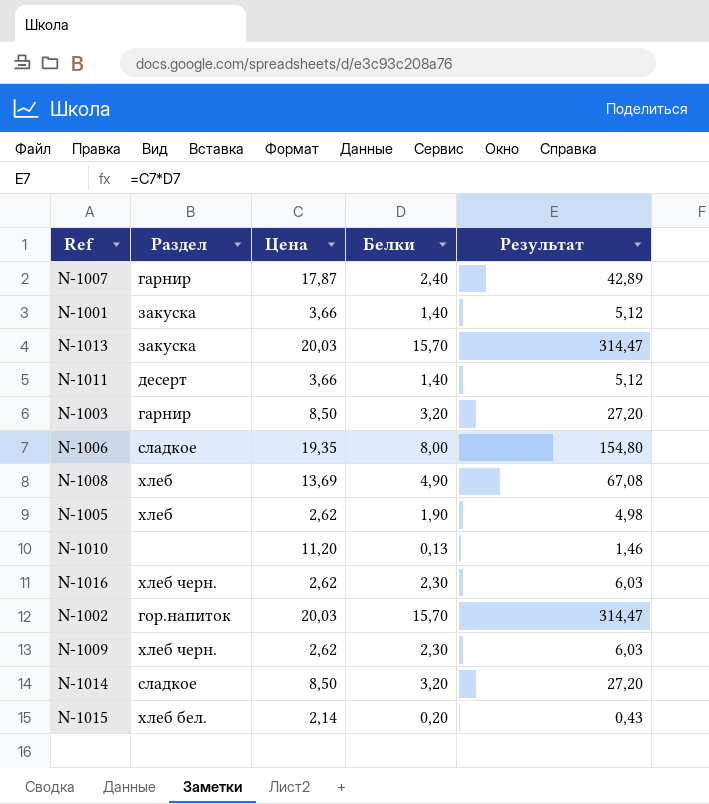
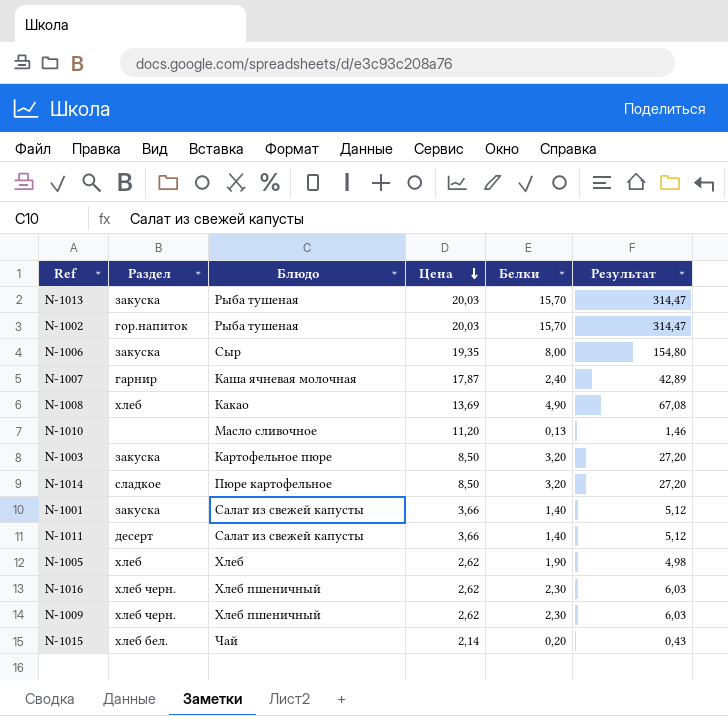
row order: none -> Цена descending
column Блюдо | position: none -> 3
N-1006 | Раздел: сладкое -> закуска
N-1003 | Раздел: гарнир -> закуска

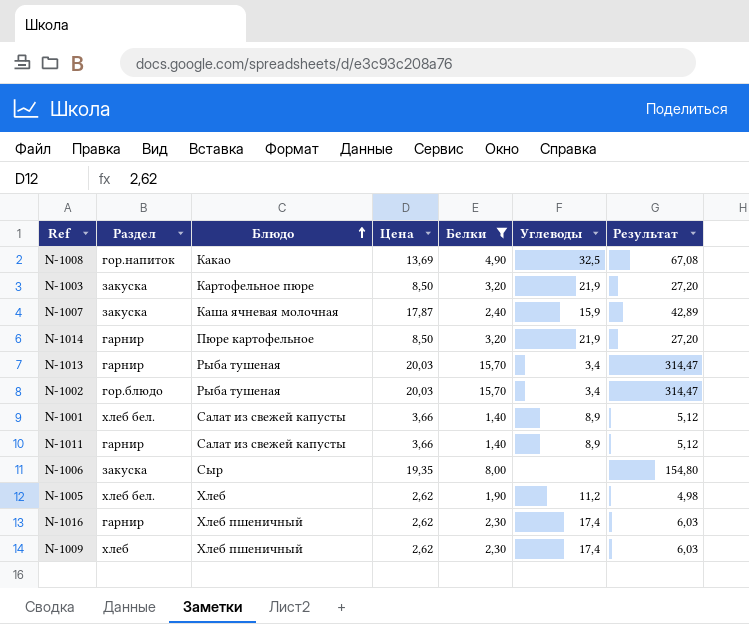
filter: none -> Белки >= 1,40
row order: Цена descending -> Блюдо ascending
column Углеводы | position: none -> 6
N-1008 | Раздел: хлеб -> гор.напиток
N-1007 | Раздел: гарнир -> закуска
N-1014 | Раздел: сладкое -> гарнир
N-1013 | Раздел: закуска -> гарнир
N-1002 | Раздел: гор.напиток -> гор.блюдо
N-1001 | Раздел: закуска -> хлеб бел.
N-1011 | Раздел: десерт -> гарнир
N-1005 | Раздел: хлеб -> хлеб бел.
N-1016 | Раздел: хлеб черн. -> гарнир
N-1009 | Раздел: хлеб черн. -> хлеб

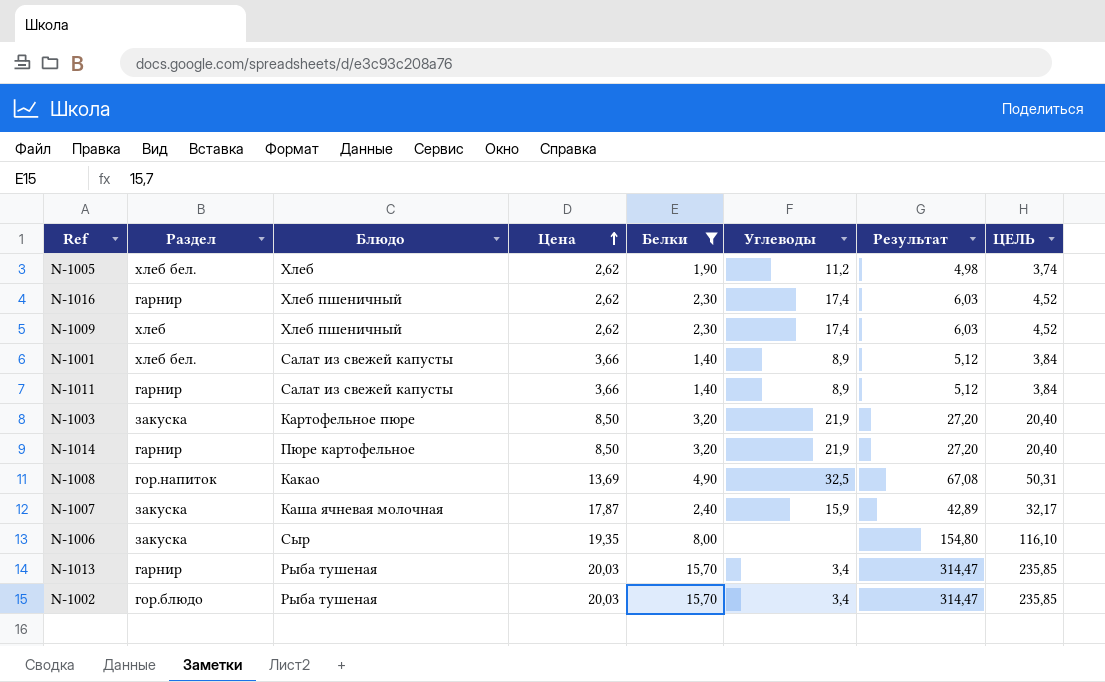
row order: Блюдо ascending -> Цена ascending
column ЦЕЛЬ | formula: none -> [Результат] * 0,75

